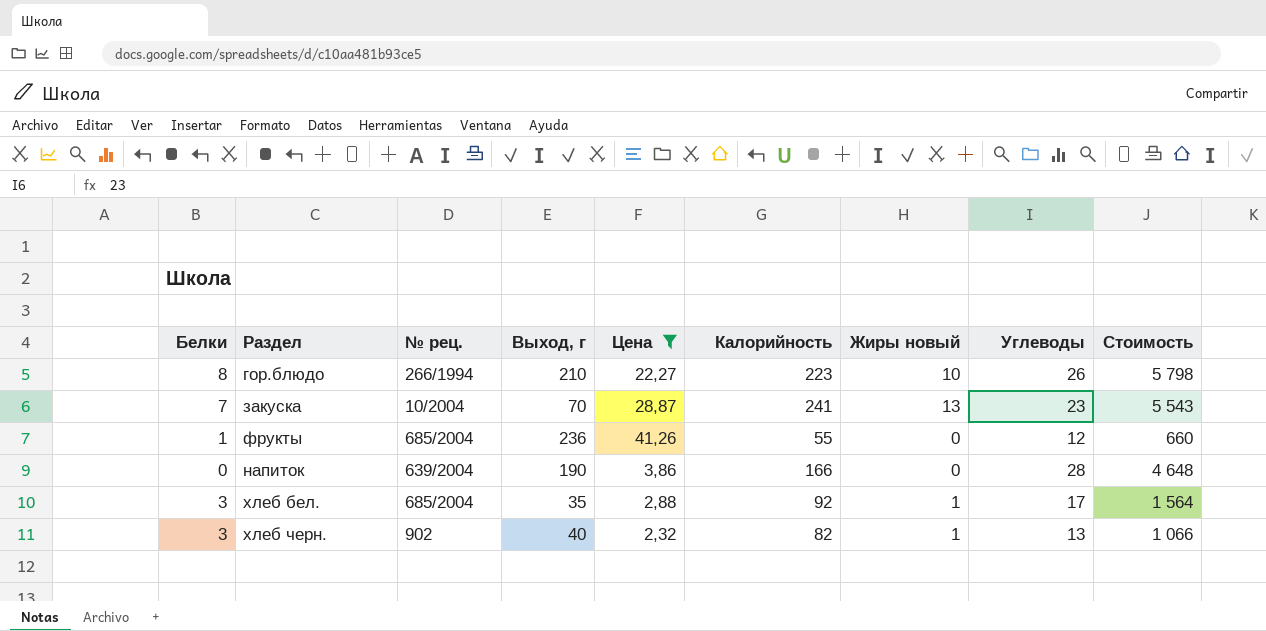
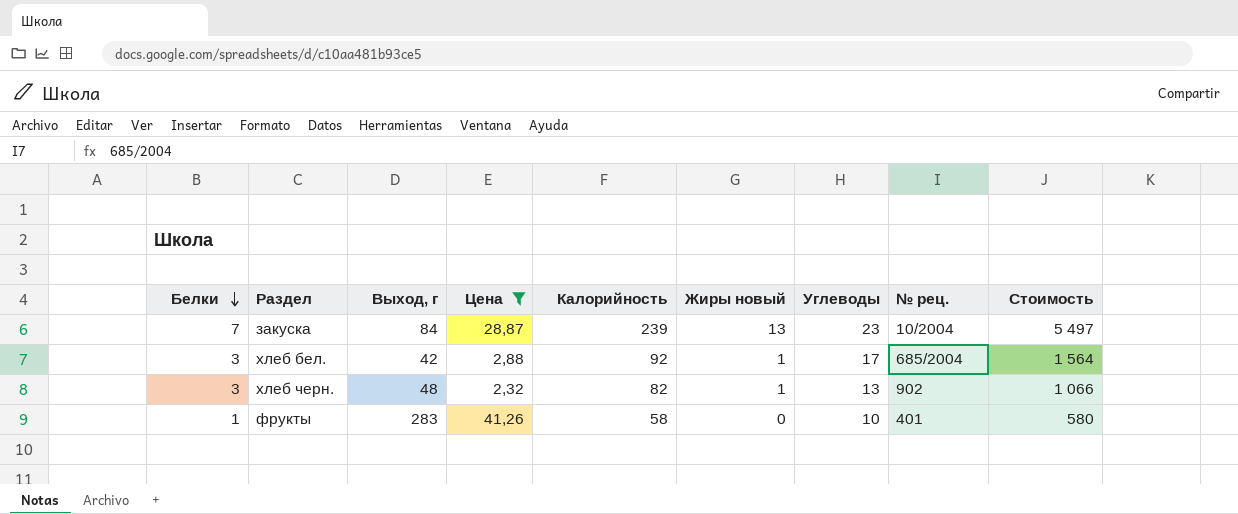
row order: none -> Белки descending
column № рец. | position: 3 -> 8
row гор.блюдо: 8 | 266/1994 | 210 | 22,27 | 223 | 10 | 26 | 5 798 -> none
row напиток: 0 | 639/2004 | 190 | 3,86 | 166 | 0 | 28 | 4 648 -> none
закуска | Выход, г: 70 -> 84
закуска | Калорийность: 241 -> 239
закуска | Стоимость: 5 543 -> 5 497
хлеб бел. | Выход, г: 35 -> 42
хлеб черн. | Выход, г: 40 -> 48
фрукты | Выход, г: 236 -> 283
фрукты | Калорийность: 55 -> 58
фрукты | Углеводы: 12 -> 10
фрукты | № рец.: 685/2004 -> 401
фрукты | Стоимость: 660 -> 580

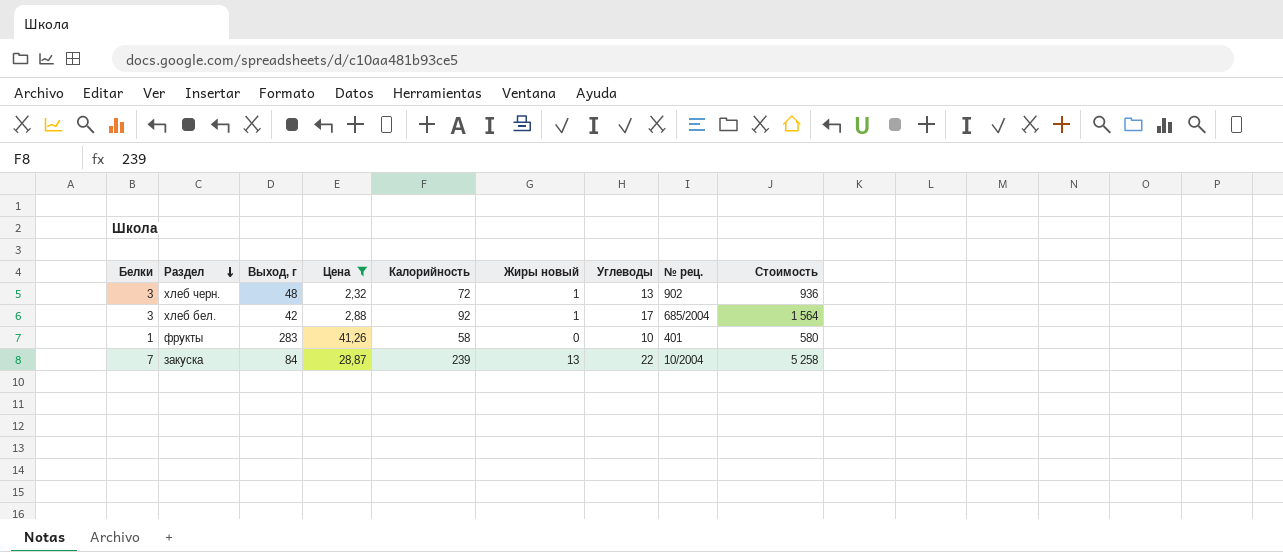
row order: Белки descending -> Раздел descending
хлеб черн. | Калорийность: 82 -> 72
хлеб черн. | Стоимость: 1 066 -> 936
закуска | Углеводы: 23 -> 22
закуска | Стоимость: 5 497 -> 5 258

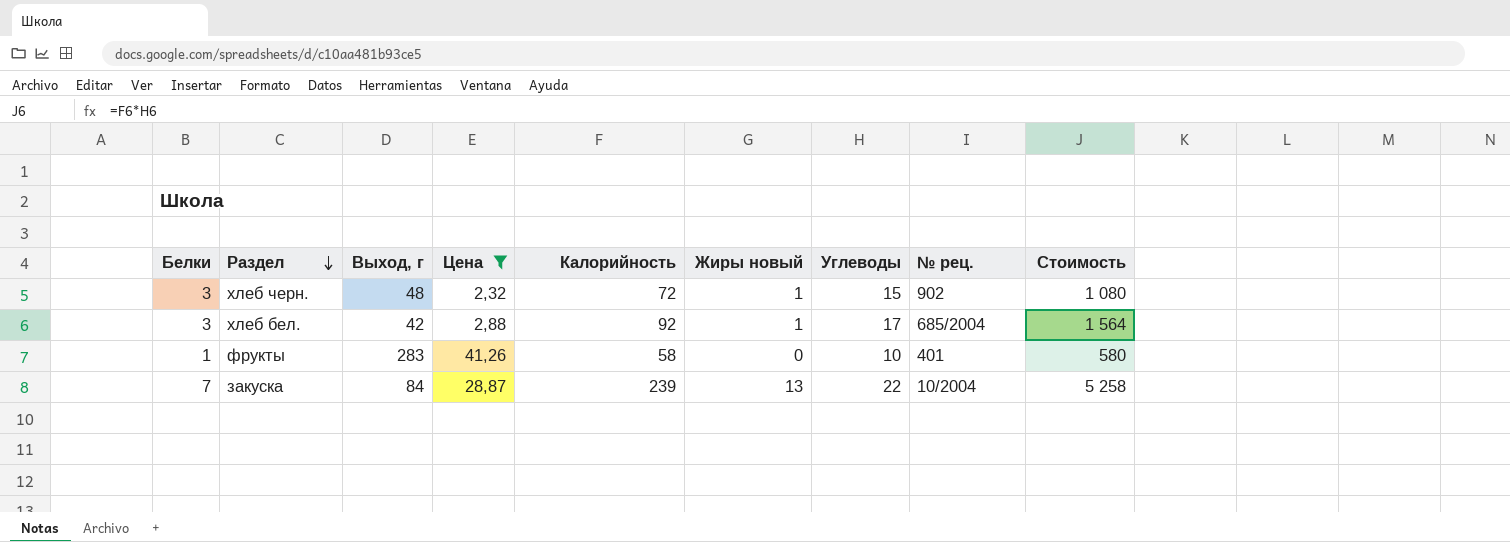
хлеб черн. | Углеводы: 13 -> 15
хлеб черн. | Стоимость: 936 -> 1 080

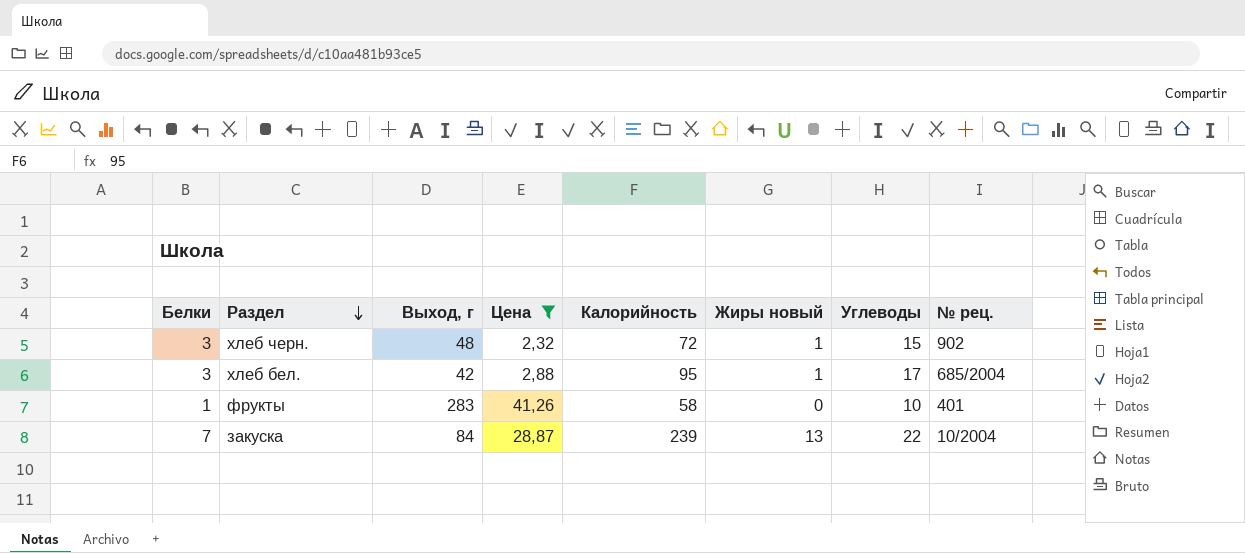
column Стоимость | formula: [Калорийность] * [Углеводы] -> none
хлеб бел. | Калорийность: 92 -> 95

